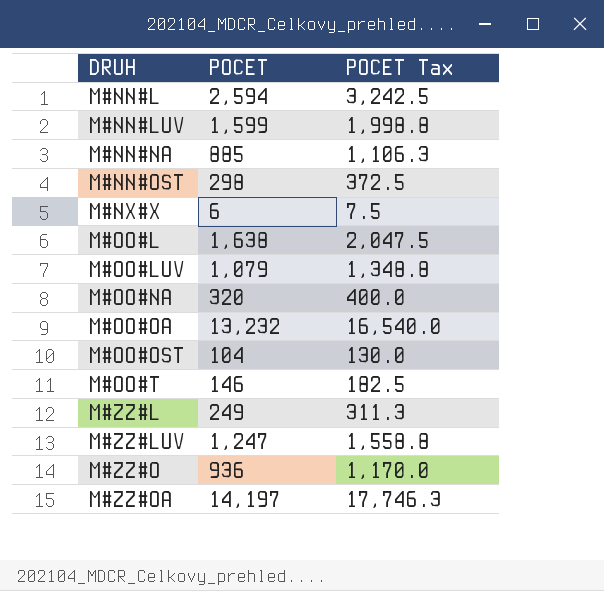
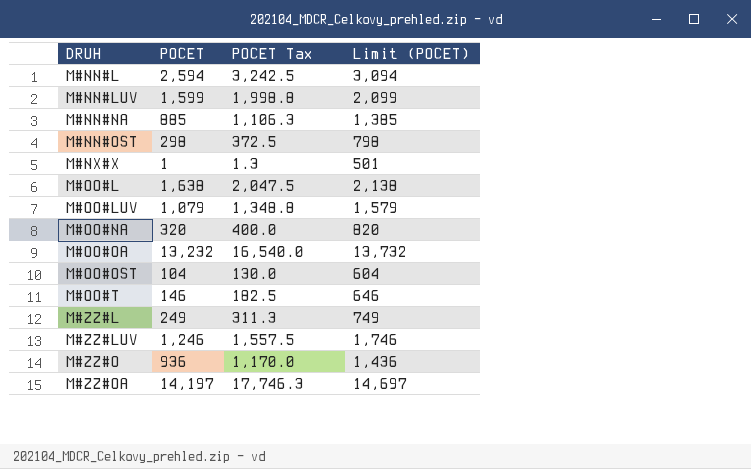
column Limit (POCET) | formula: none -> [POCET] + 500
M#NX#X | POCET: 6 -> 1
M#NX#X | POCET Tax: 7.5 -> 1.3
M#ZZ#LUV | POCET: 1,247 -> 1,246
M#ZZ#LUV | POCET Tax: 1,558.8 -> 1,557.5

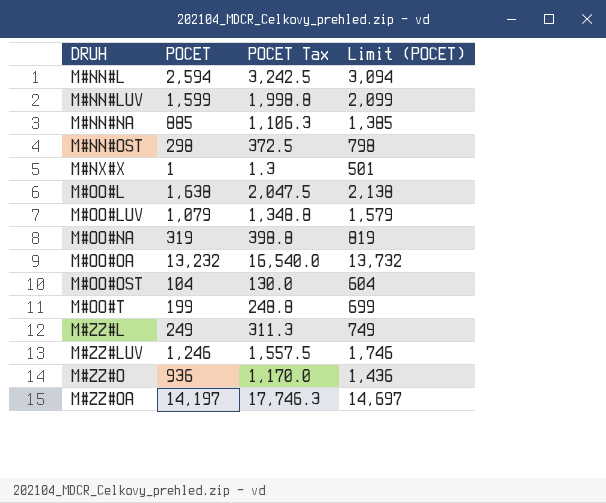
M#OO#NA | POCET: 320 -> 319
M#OO#NA | POCET Tax: 400.0 -> 398.8
M#OO#NA | Limit (POCET): 820 -> 819
M#OO#T | POCET: 146 -> 199
M#OO#T | POCET Tax: 182.5 -> 248.8
M#OO#T | Limit (POCET): 646 -> 699

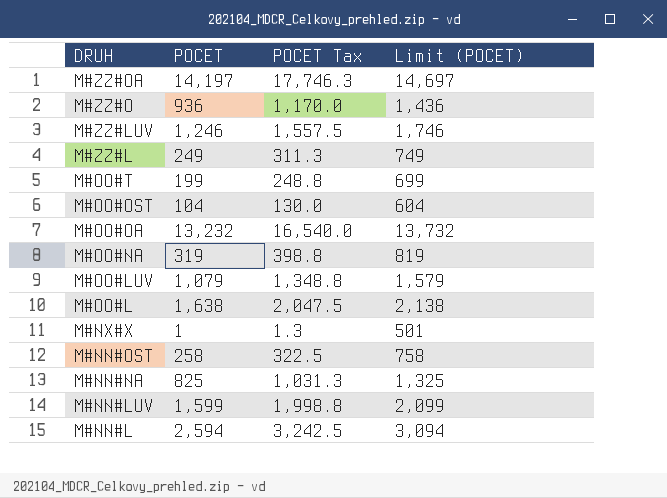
row order: DRUH ascending -> DRUH descending
M#NN#OST | POCET: 298 -> 258
M#NN#OST | POCET Tax: 372.5 -> 322.5
M#NN#OST | Limit (POCET): 798 -> 758
M#NN#NA | POCET: 885 -> 825
M#NN#NA | POCET Tax: 1,106.3 -> 1,031.3
M#NN#NA | Limit (POCET): 1,385 -> 1,325

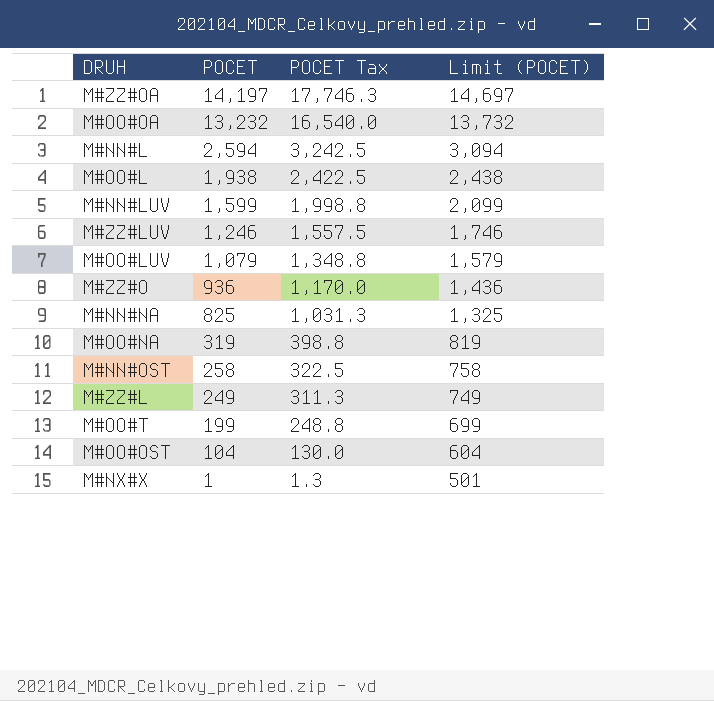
row order: DRUH descending -> POCET descending
M#OO#L | POCET: 1,638 -> 1,938
M#OO#L | POCET Tax: 2,047.5 -> 2,422.5
M#OO#L | Limit (POCET): 2,138 -> 2,438

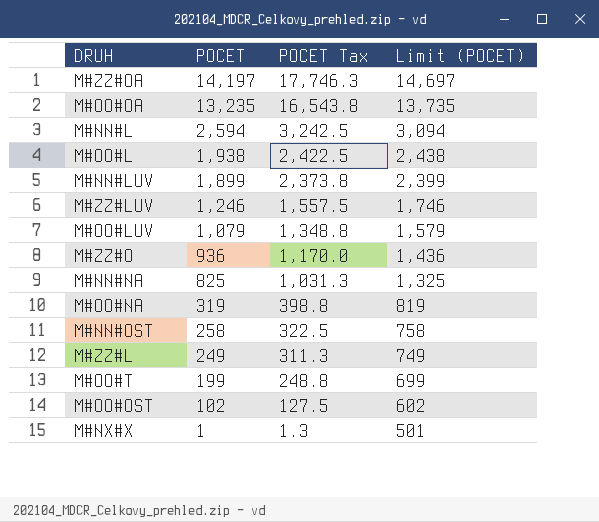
M#OO#OA | POCET: 13,232 -> 13,235
M#OO#OA | POCET Tax: 16,540.0 -> 16,543.8
M#OO#OA | Limit (POCET): 13,732 -> 13,735
M#NN#LUV | POCET: 1,599 -> 1,899
M#NN#LUV | POCET Tax: 1,998.8 -> 2,373.8
M#NN#LUV | Limit (POCET): 2,099 -> 2,399
M#OO#OST | POCET: 104 -> 102
M#OO#OST | POCET Tax: 130.0 -> 127.5
M#OO#OST | Limit (POCET): 604 -> 602

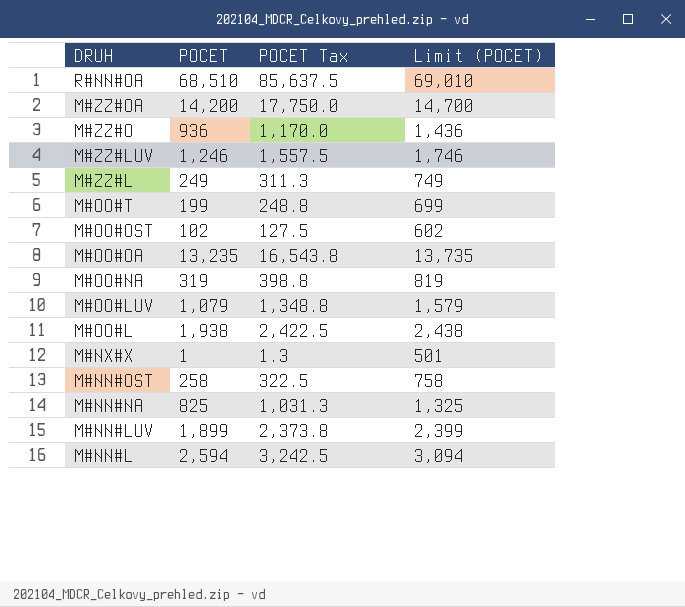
row order: POCET descending -> DRUH descending
row R#NN#OA: none -> 68,510 | 85,637.5 | 69,010
M#ZZ#OA | POCET: 14,197 -> 14,200
M#ZZ#OA | POCET Tax: 17,746.3 -> 17,750.0
M#ZZ#OA | Limit (POCET): 14,697 -> 14,700

